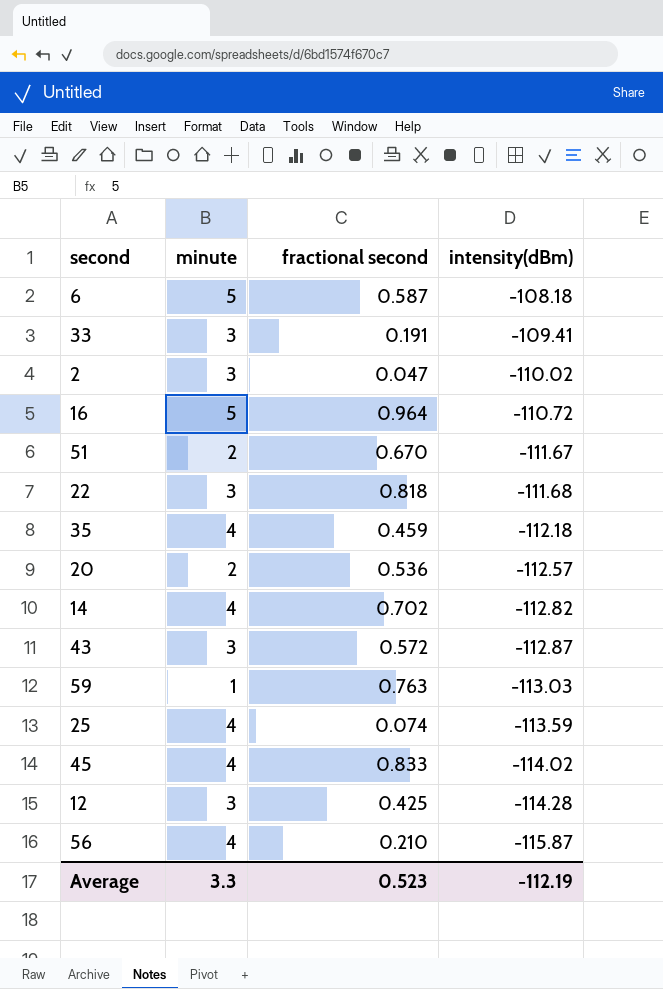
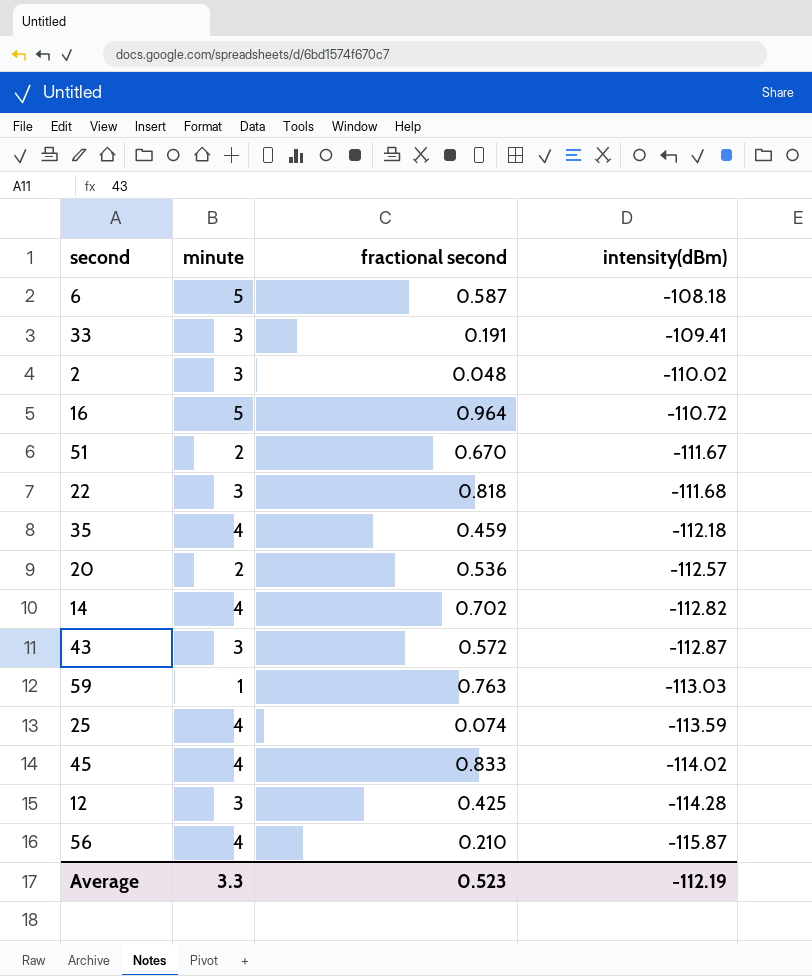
2 | fractional second: 0.047 -> 0.048

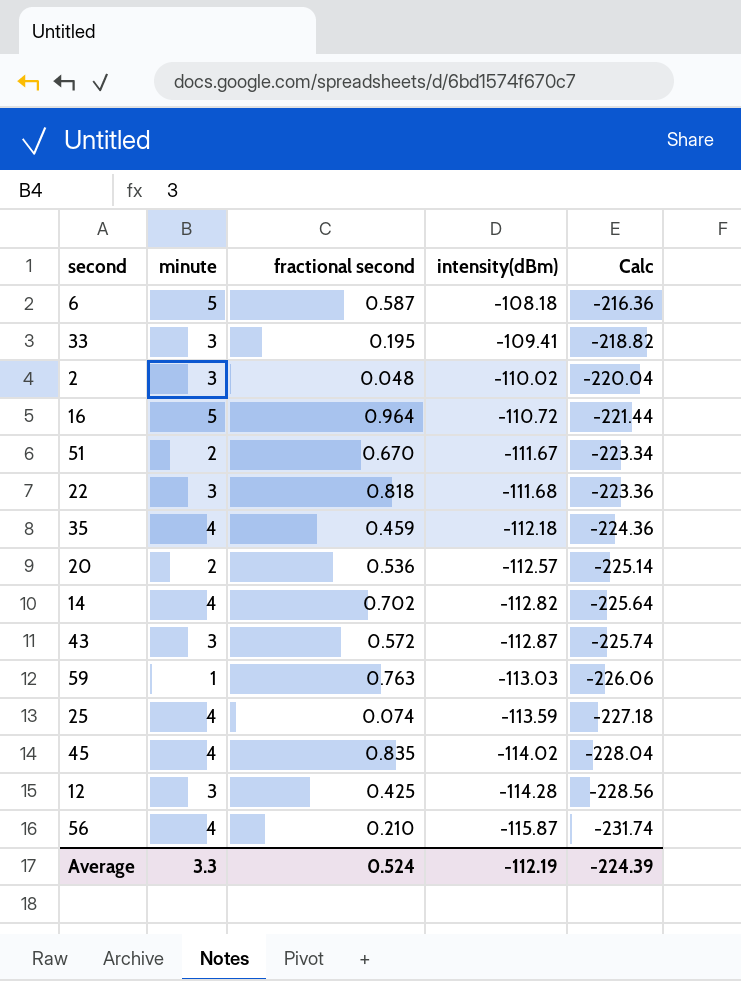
column Calc | formula: none -> [intensity(dBm)] * 2
33 | fractional second: 0.191 -> 0.195
45 | fractional second: 0.833 -> 0.835
Average | fractional second: 0.523 -> 0.524

